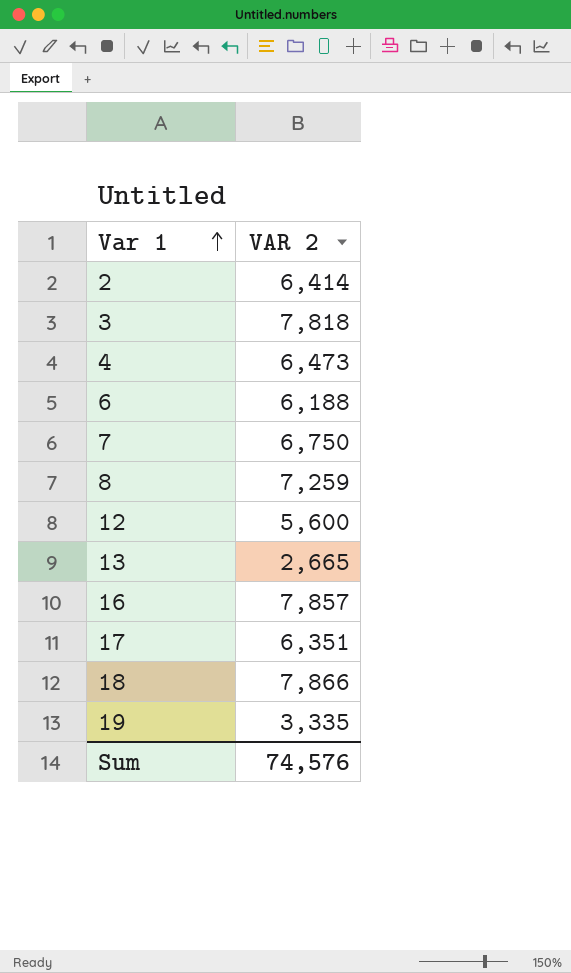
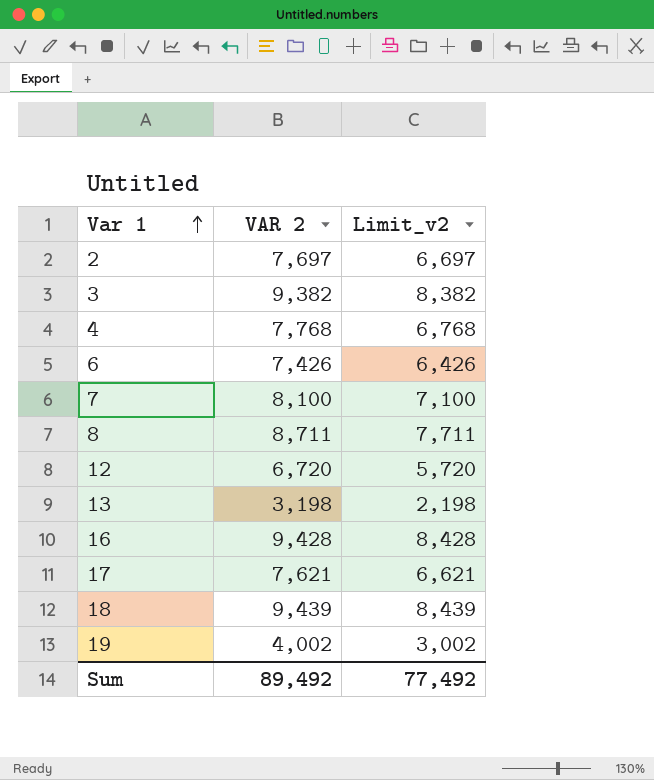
column Limit_v2 | formula: none -> [VAR 2] - 1000
2 | VAR 2: 6,414 -> 7,697
3 | VAR 2: 7,818 -> 9,382
4 | VAR 2: 6,473 -> 7,768
6 | VAR 2: 6,188 -> 7,426
7 | VAR 2: 6,750 -> 8,100
8 | VAR 2: 7,259 -> 8,711
12 | VAR 2: 5,600 -> 6,720
13 | VAR 2: 2,665 -> 3,198
16 | VAR 2: 7,857 -> 9,428
17 | VAR 2: 6,351 -> 7,621
18 | VAR 2: 7,866 -> 9,439
19 | VAR 2: 3,335 -> 4,002
Sum | VAR 2: 74,576 -> 89,492

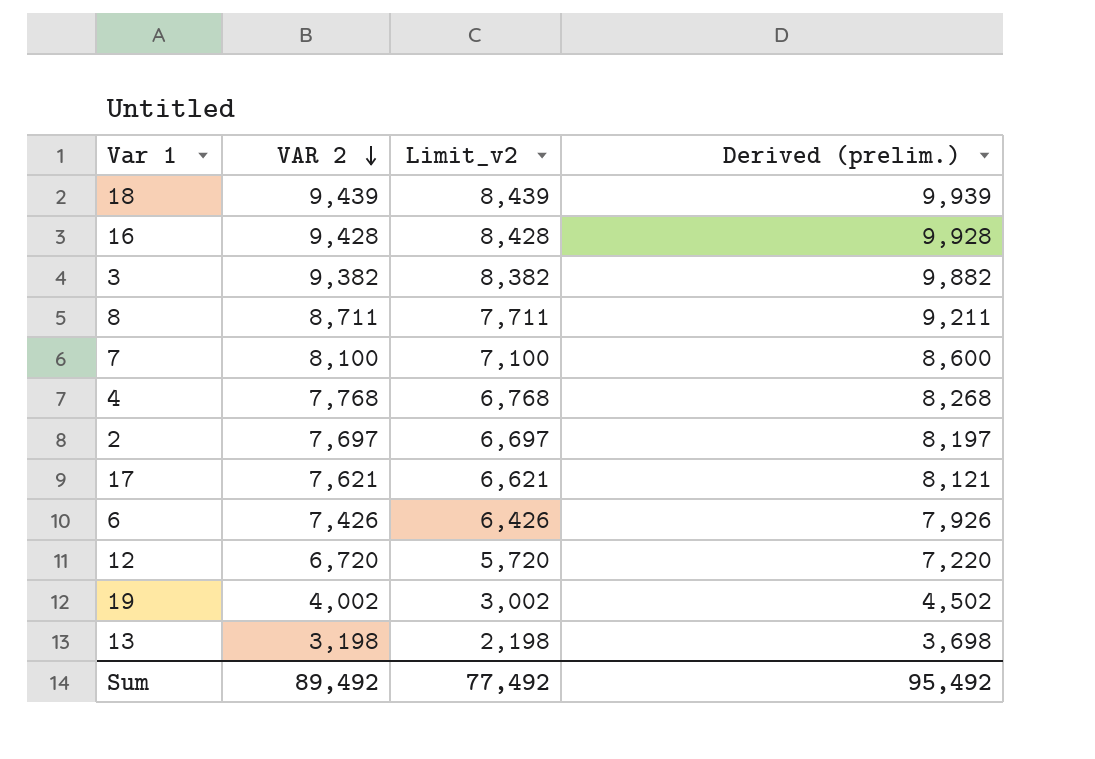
row order: Var 1 ascending -> VAR 2 descending
column Derived (prelim.) | formula: none -> [VAR 2] + 500

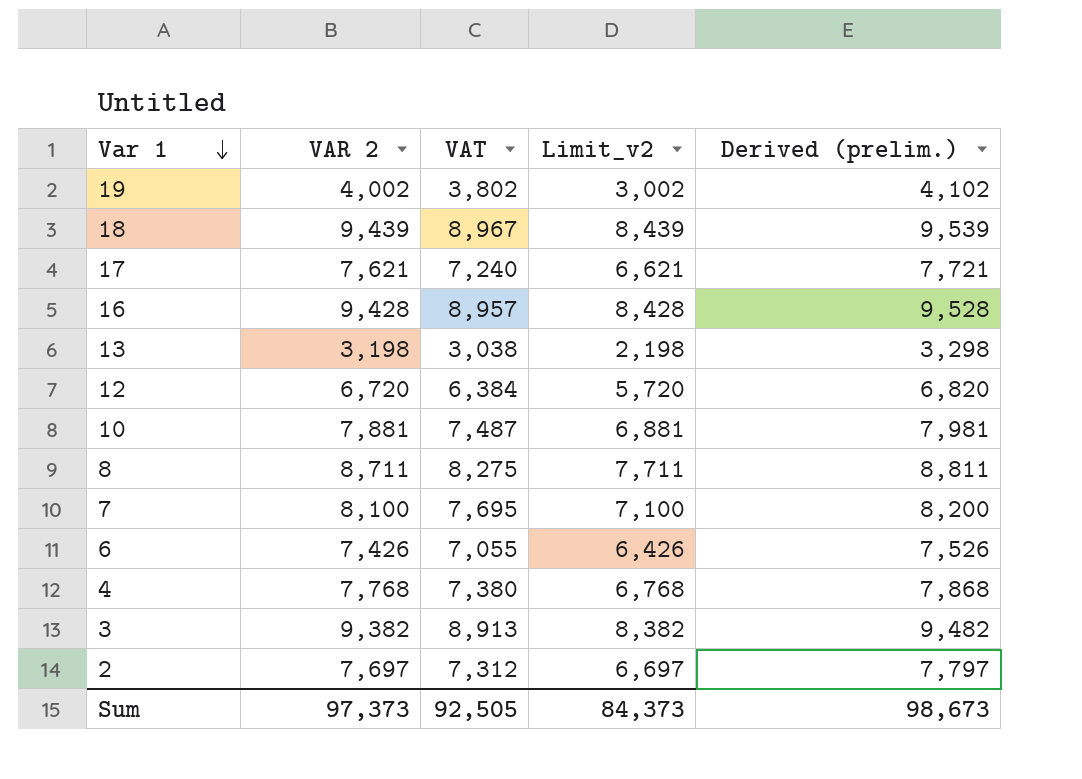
row order: VAR 2 descending -> Var 1 descending
column VAT | formula: none -> [VAR 2] * 0.95
column Derived (prelim.) | formula: [VAR 2] + 500 -> [VAR 2] + 100
row 10: none -> 7,881 | 7,487 | 6,881 | 7,981
Sum | VAR 2: 89,492 -> 97,373
Sum | Limit_v2: 77,492 -> 84,373
Sum | Derived (prelim.): 95,492 -> 98,673

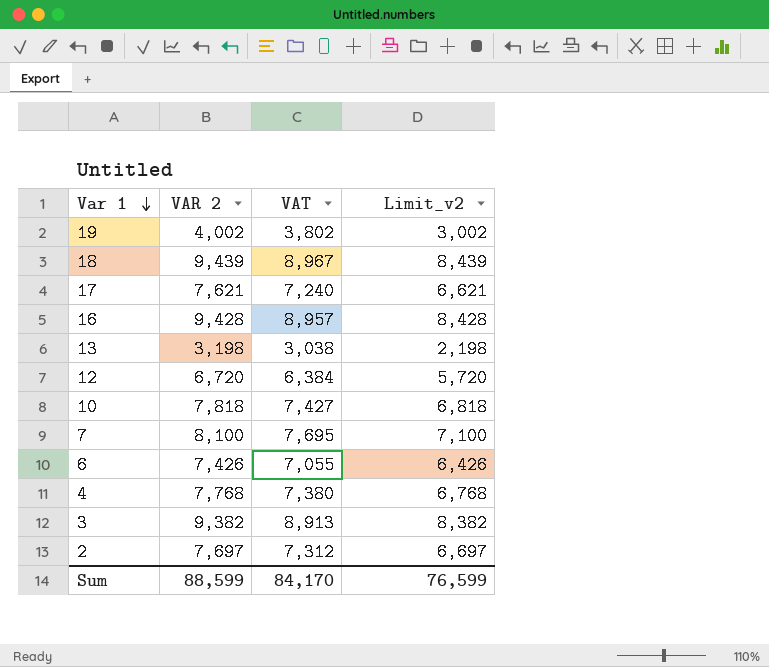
column Derived (prelim.) | formula: [VAR 2] + 100 -> none
row 8: 8,711 | 8,275 | 7,711 | 8,811 -> none
10 | VAR 2: 7,881 -> 7,818
10 | VAT: 7,487 -> 7,427
10 | Limit_v2: 6,881 -> 6,818
Sum | VAR 2: 97,373 -> 88,599
Sum | VAT: 92,505 -> 84,170
Sum | Limit_v2: 84,373 -> 76,599

